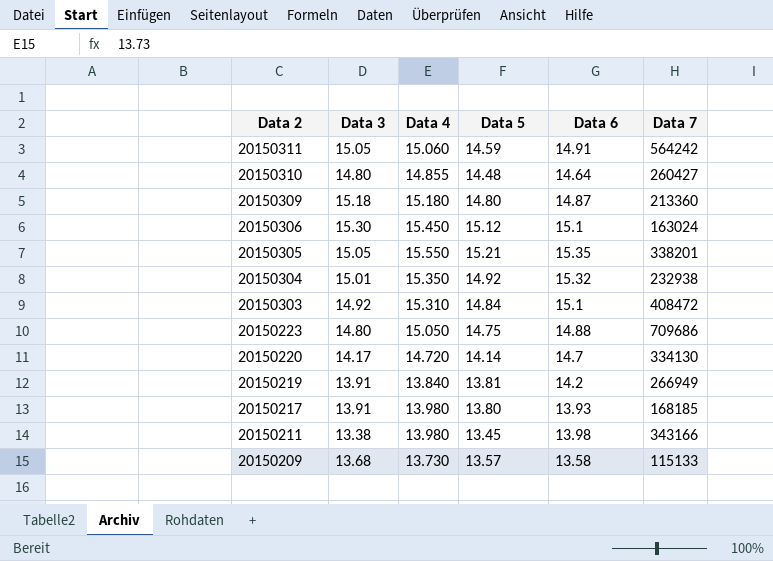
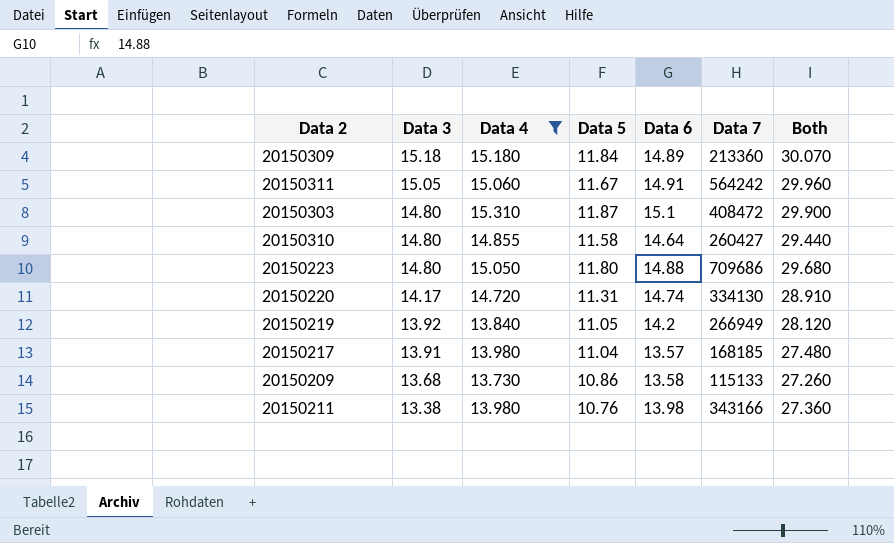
filter: none -> Data 4 <= 15.310
row order: Data 2 descending -> Data 3 descending
column Both | formula: none -> [Data 3] + [Data 6]
20150309 | Data 5: 14.80 -> 11.84
20150309 | Data 6: 14.87 -> 14.89
20150311 | Data 5: 14.59 -> 11.67
20150303 | Data 3: 14.92 -> 14.80
20150303 | Data 5: 14.84 -> 11.87
20150310 | Data 5: 14.48 -> 11.58
20150223 | Data 5: 14.75 -> 11.80
20150220 | Data 5: 14.14 -> 11.31
20150220 | Data 6: 14.7 -> 14.74
20150219 | Data 3: 13.91 -> 13.92
20150219 | Data 5: 13.81 -> 11.05
20150217 | Data 5: 13.80 -> 11.04
20150217 | Data 6: 13.93 -> 13.57
20150209 | Data 5: 13.57 -> 10.86
20150211 | Data 5: 13.45 -> 10.76

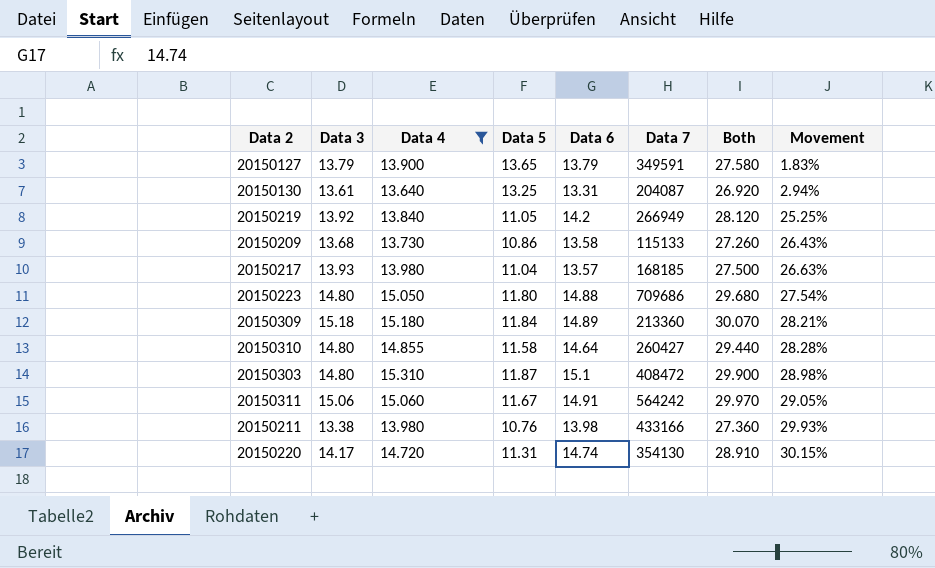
row order: Data 3 descending -> Movement ascending
column Movement | formula: none -> ([Data 4] - [Data 5]) / [Data 5]
row 20150127: none -> 13.79 | 13.900 | 13.65 | 13.79 | 349591 | 27.580 | 1.83%
row 20150130: none -> 13.61 | 13.640 | 13.25 | 13.31 | 204087 | 26.920 | 2.94%
20150217 | Data 3: 13.91 -> 13.93
20150217 | Both: 27.480 -> 27.500
20150311 | Data 3: 15.05 -> 15.06
20150311 | Both: 29.960 -> 29.970
20150211 | Data 7: 343166 -> 433166
20150220 | Data 7: 334130 -> 354130

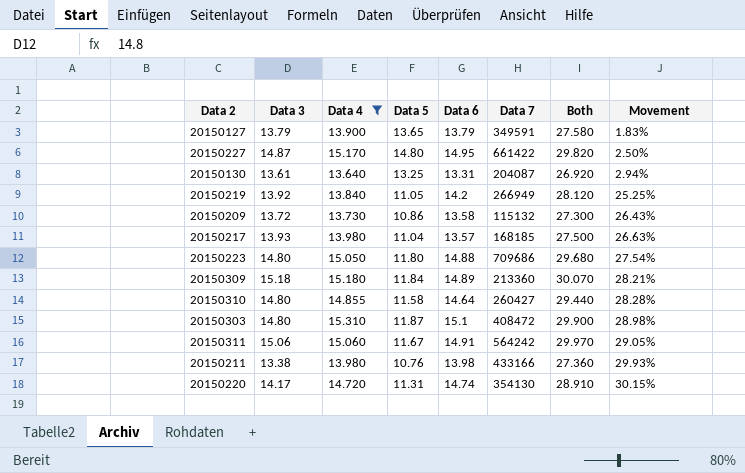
row 20150227: none -> 14.87 | 15.170 | 14.80 | 14.95 | 661422 | 29.820 | 2.50%
20150209 | Data 3: 13.68 -> 13.72
20150209 | Data 7: 115133 -> 115132
20150209 | Both: 27.260 -> 27.300

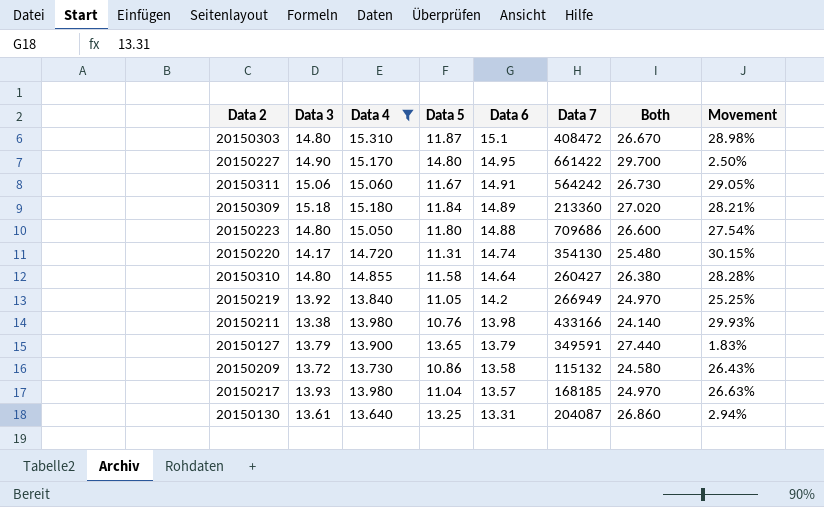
row order: Movement ascending -> Data 6 descending
column Both | formula: [Data 3] + [Data 6] -> [Data 3] + [Data 5]
20150227 | Data 3: 14.87 -> 14.90

